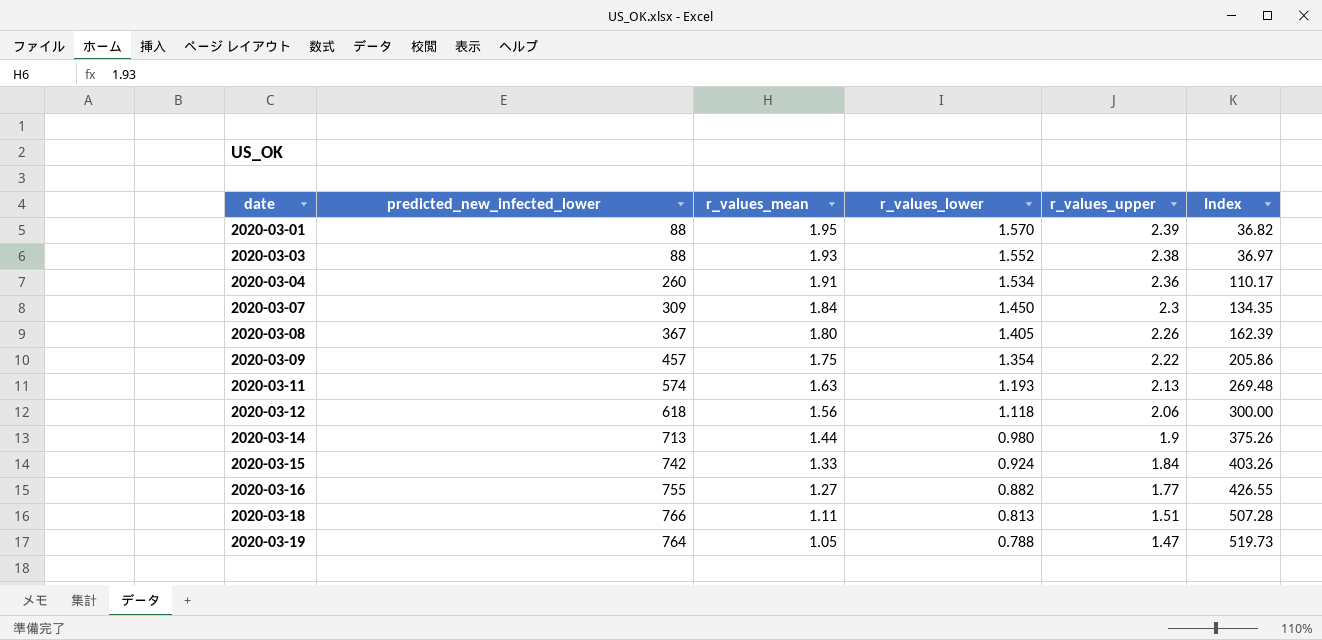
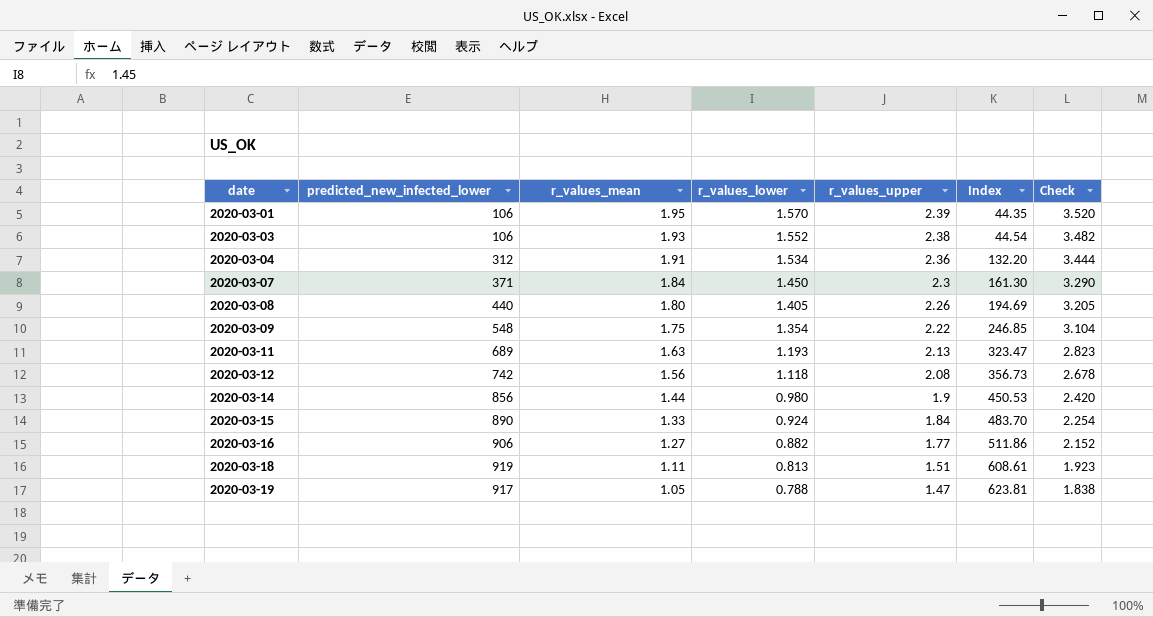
column Check | formula: none -> [r_values_mean] + [r_values_lower]
2020-03-01 | predicted_new_infected_lower: 88 -> 106
2020-03-01 | Index: 36.82 -> 44.35
2020-03-03 | predicted_new_infected_lower: 88 -> 106
2020-03-03 | Index: 36.97 -> 44.54
2020-03-04 | predicted_new_infected_lower: 260 -> 312
2020-03-04 | Index: 110.17 -> 132.20
2020-03-07 | predicted_new_infected_lower: 309 -> 371
2020-03-07 | Index: 134.35 -> 161.30
2020-03-08 | predicted_new_infected_lower: 367 -> 440
2020-03-08 | Index: 162.39 -> 194.69
2020-03-09 | predicted_new_infected_lower: 457 -> 548
2020-03-09 | Index: 205.86 -> 246.85
2020-03-11 | predicted_new_infected_lower: 574 -> 689
2020-03-11 | Index: 269.48 -> 323.47
2020-03-12 | predicted_new_infected_lower: 618 -> 742
2020-03-12 | r_values_upper: 2.06 -> 2.08
2020-03-12 | Index: 300.00 -> 356.73
2020-03-14 | predicted_new_infected_lower: 713 -> 856
2020-03-14 | Index: 375.26 -> 450.53
2020-03-15 | predicted_new_infected_lower: 742 -> 890
2020-03-15 | Index: 403.26 -> 483.70
2020-03-16 | predicted_new_infected_lower: 755 -> 906
2020-03-16 | Index: 426.55 -> 511.86
2020-03-18 | predicted_new_infected_lower: 766 -> 919
2020-03-18 | Index: 507.28 -> 608.61
2020-03-19 | predicted_new_infected_lower: 764 -> 917
2020-03-19 | Index: 519.73 -> 623.81

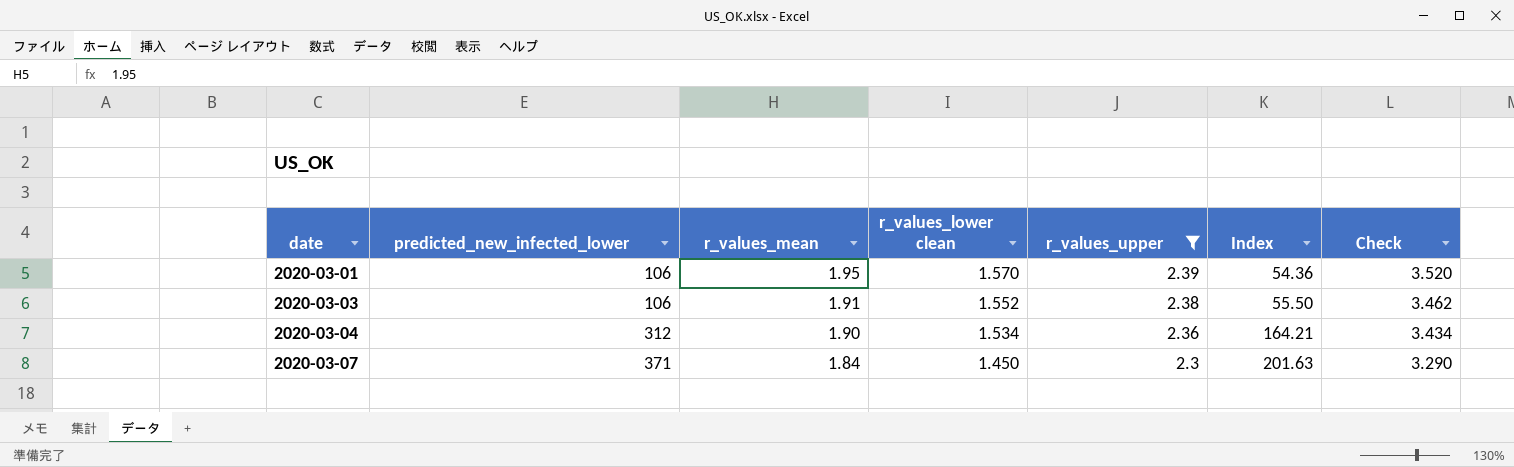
filter: none -> r_values_upper >= 2.3
column name: r_values_lower -> r_values_lower clean
column Index | formula: [predicted_new_infected_lower] / [r_values_upper] -> [predicted_new_infected_lower] / [r_values_mean]
2020-03-03 | r_values_mean: 1.93 -> 1.91
2020-03-03 | Check: 3.482 -> 3.462
2020-03-04 | r_values_mean: 1.91 -> 1.90
2020-03-04 | Check: 3.444 -> 3.434

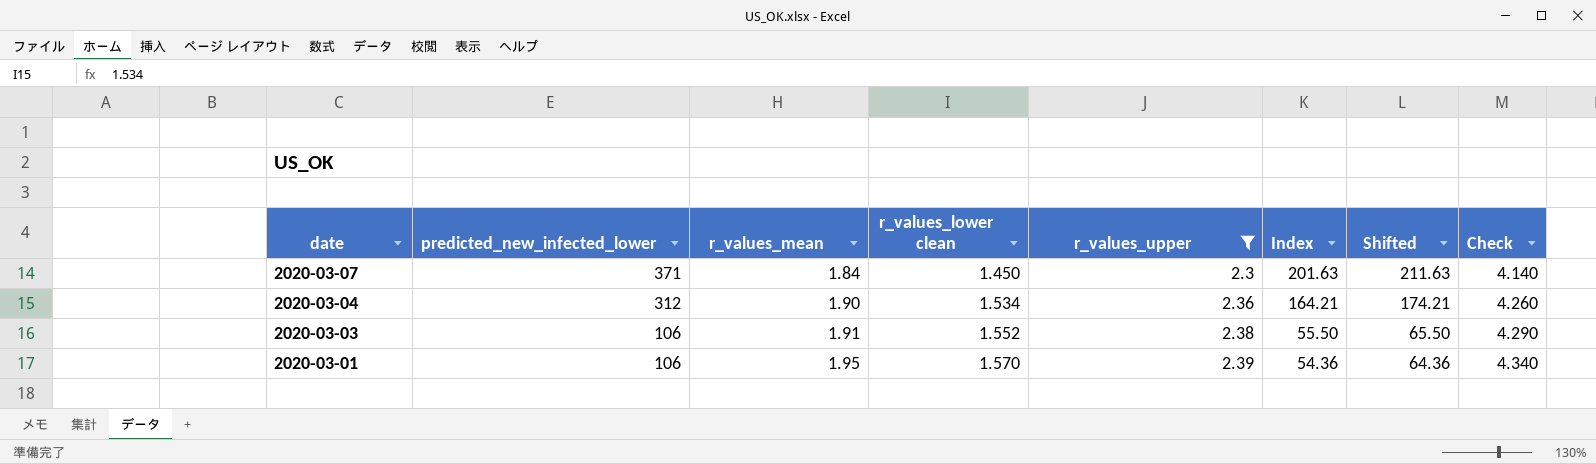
row order: date ascending -> date descending
column Shifted | formula: none -> [Index] + 10
column Check | formula: [r_values_mean] + [r_values_lower clean] -> [r_values_mean] + [r_values_upper]

